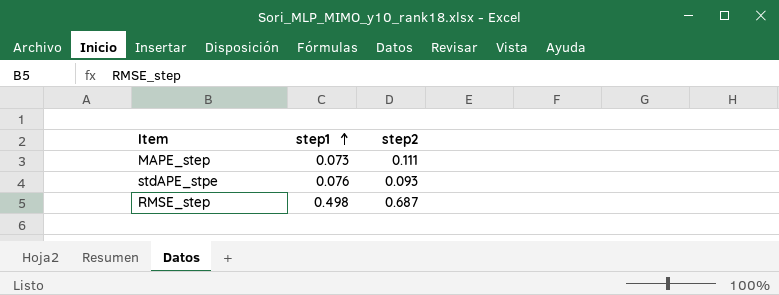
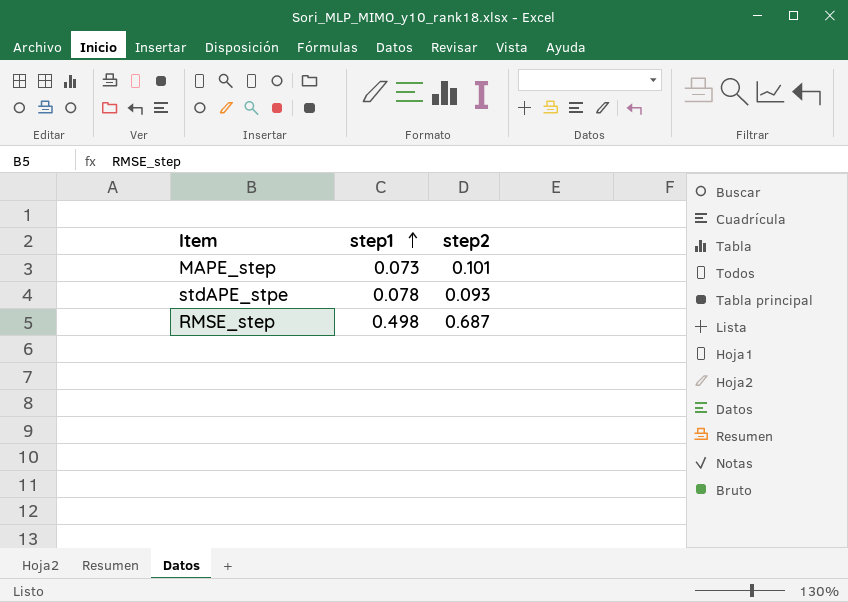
MAPE_step | step2: 0.111 -> 0.101
stdAPE_stpe | step1: 0.076 -> 0.078

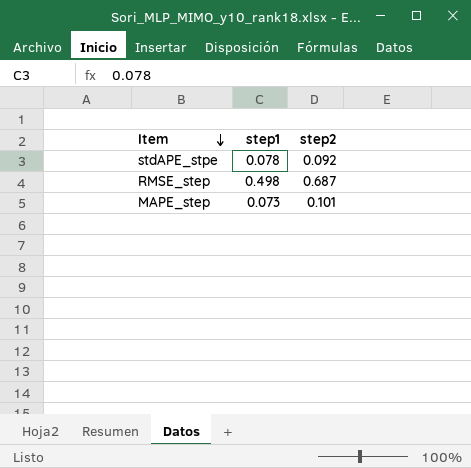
row order: step1 ascending -> Item descending
stdAPE_stpe | step2: 0.093 -> 0.092

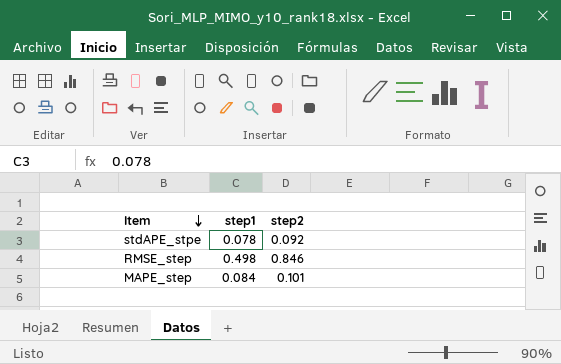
RMSE_step | step2: 0.687 -> 0.846
MAPE_step | step1: 0.073 -> 0.084

